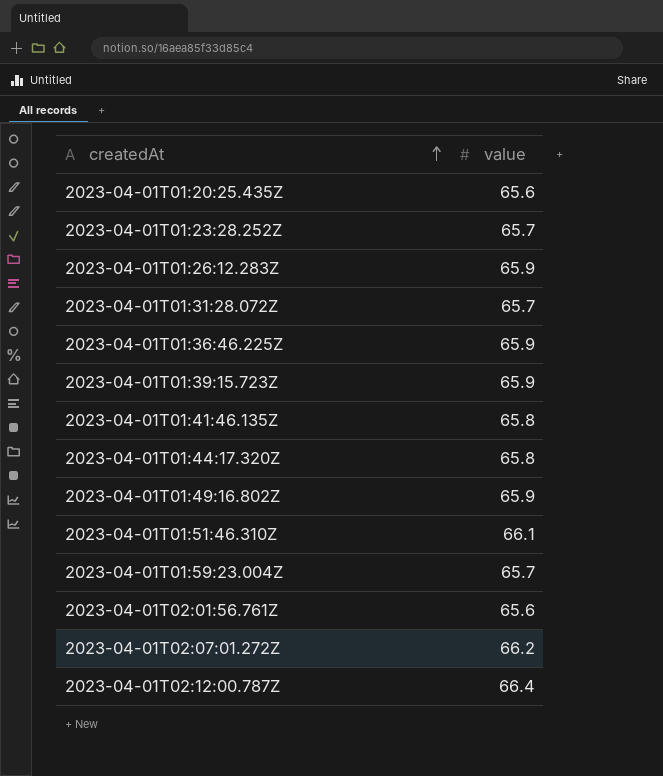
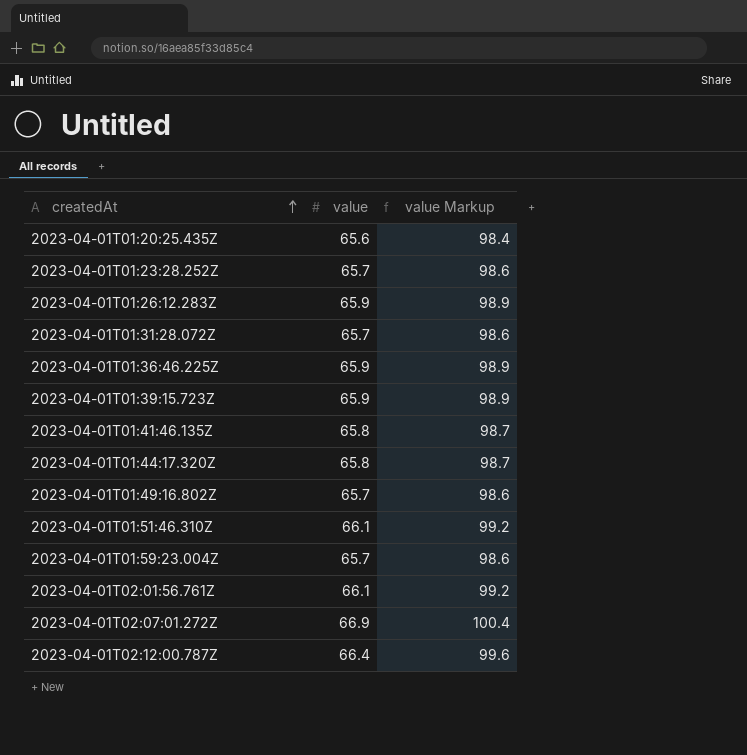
column value Markup | formula: none -> [value] * 1.5
2023-04-01T01:49:16.802Z | value: 65.9 -> 65.7
2023-04-01T02:01:56.761Z | value: 65.6 -> 66.1
2023-04-01T02:07:01.272Z | value: 66.2 -> 66.9

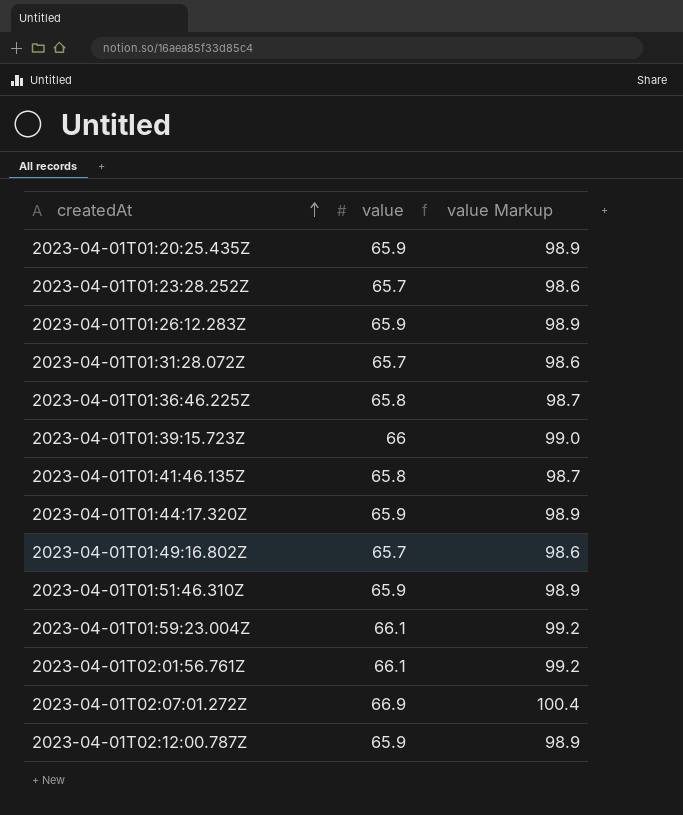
2023-04-01T01:20:25.435Z | value: 65.6 -> 65.9
2023-04-01T01:20:25.435Z | value Markup: 98.4 -> 98.9
2023-04-01T01:36:46.225Z | value: 65.9 -> 65.8
2023-04-01T01:36:46.225Z | value Markup: 98.9 -> 98.7
2023-04-01T01:39:15.723Z | value: 65.9 -> 66
2023-04-01T01:39:15.723Z | value Markup: 98.9 -> 99.0
2023-04-01T01:44:17.320Z | value: 65.8 -> 65.9
2023-04-01T01:44:17.320Z | value Markup: 98.7 -> 98.9
2023-04-01T01:51:46.310Z | value: 66.1 -> 65.9
2023-04-01T01:51:46.310Z | value Markup: 99.2 -> 98.9
2023-04-01T01:59:23.004Z | value: 65.7 -> 66.1
2023-04-01T01:59:23.004Z | value Markup: 98.6 -> 99.2
2023-04-01T02:12:00.787Z | value: 66.4 -> 65.9
2023-04-01T02:12:00.787Z | value Markup: 99.6 -> 98.9

